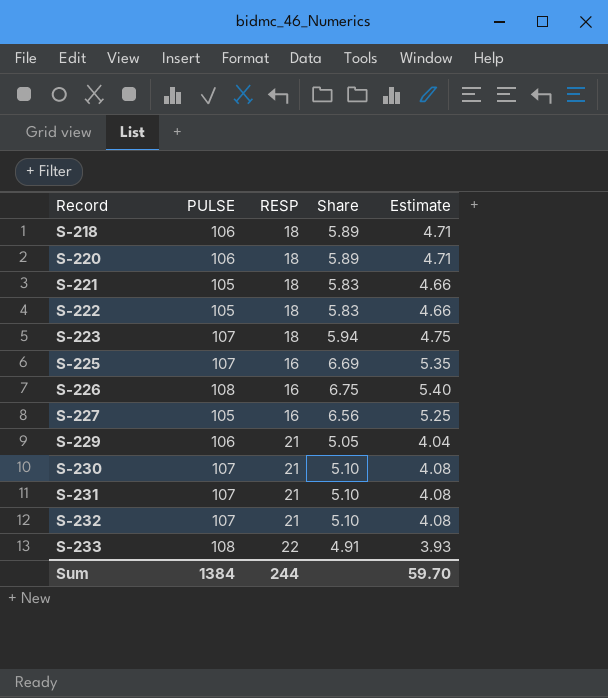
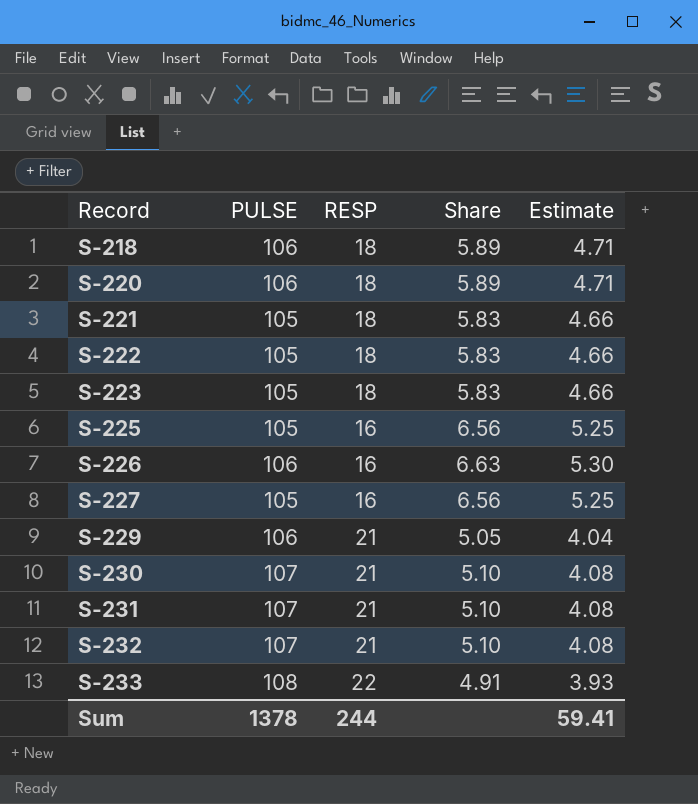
S-223 | PULSE: 107 -> 105
S-223 | Share: 5.94 -> 5.83
S-223 | Estimate: 4.75 -> 4.66
S-225 | PULSE: 107 -> 105
S-225 | Share: 6.69 -> 6.56
S-225 | Estimate: 5.35 -> 5.25
S-226 | PULSE: 108 -> 106
S-226 | Share: 6.75 -> 6.63
S-226 | Estimate: 5.40 -> 5.30
Sum | PULSE: 1384 -> 1378
Sum | Estimate: 59.70 -> 59.41

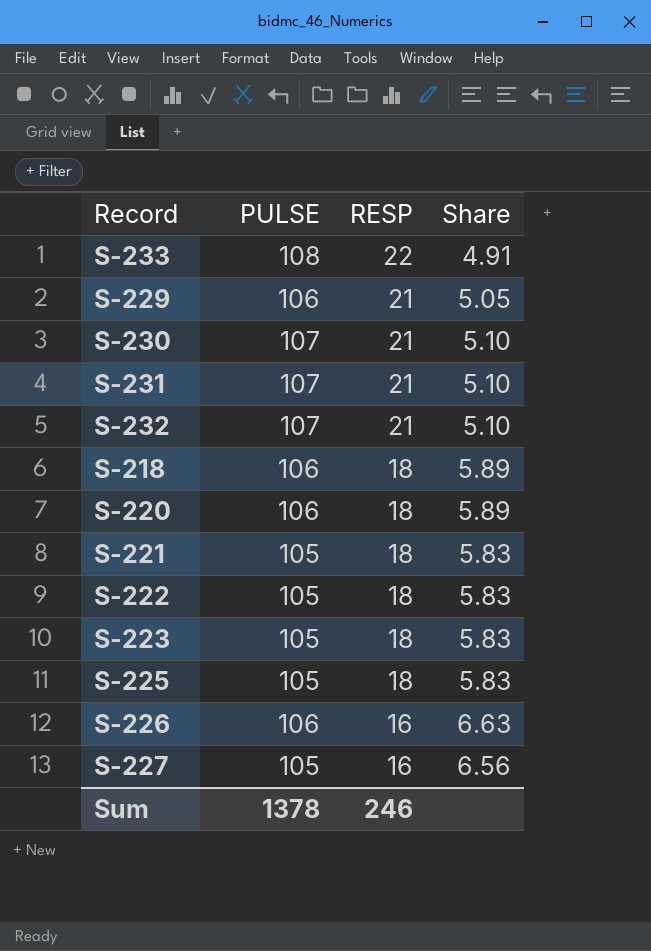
row order: Record ascending -> RESP descending
column Estimate | formula: [Share] * 0.8 -> none
S-225 | RESP: 16 -> 18
S-225 | Share: 6.56 -> 5.83
Sum | RESP: 244 -> 246

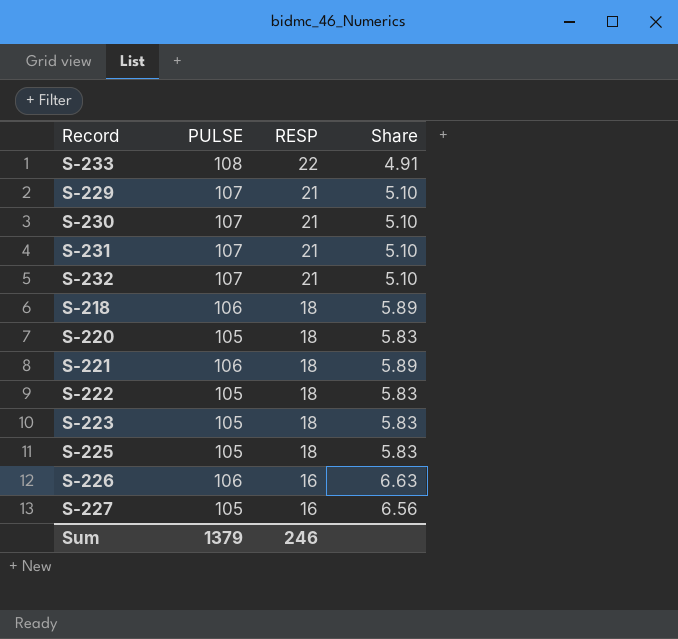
S-229 | PULSE: 106 -> 107
S-229 | Share: 5.05 -> 5.10
S-220 | PULSE: 106 -> 105
S-220 | Share: 5.89 -> 5.83
S-221 | PULSE: 105 -> 106
S-221 | Share: 5.83 -> 5.89
Sum | PULSE: 1378 -> 1379

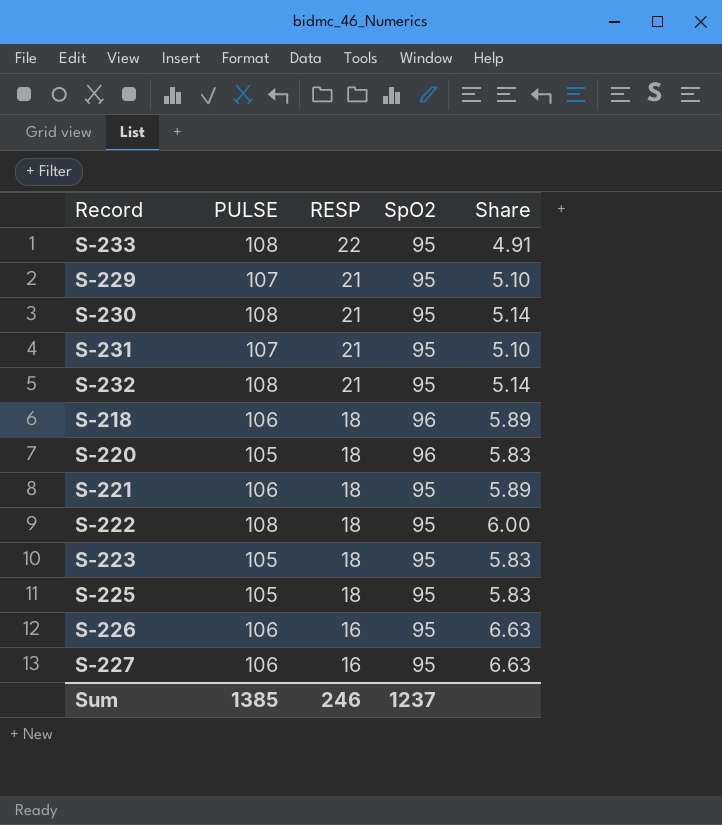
column SpO2 | position: none -> 4
S-230 | PULSE: 107 -> 108
S-230 | Share: 5.10 -> 5.14
S-232 | PULSE: 107 -> 108
S-232 | Share: 5.10 -> 5.14
S-222 | PULSE: 105 -> 108
S-222 | Share: 5.83 -> 6.00
S-227 | PULSE: 105 -> 106
S-227 | Share: 6.56 -> 6.63
Sum | PULSE: 1379 -> 1385

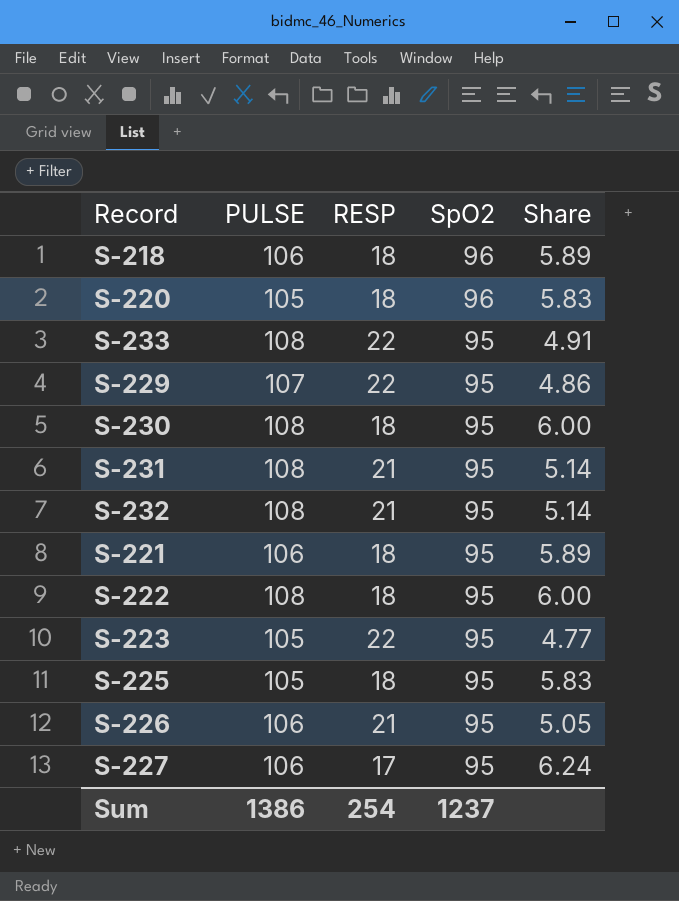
row order: RESP descending -> SpO2 descending
S-229 | RESP: 21 -> 22
S-229 | Share: 5.10 -> 4.86
S-230 | RESP: 21 -> 18
S-230 | Share: 5.14 -> 6.00
S-231 | PULSE: 107 -> 108
S-231 | Share: 5.10 -> 5.14
S-223 | RESP: 18 -> 22
S-223 | Share: 5.83 -> 4.77
S-226 | RESP: 16 -> 21
S-226 | Share: 6.63 -> 5.05
S-227 | RESP: 16 -> 17
S-227 | Share: 6.63 -> 6.24
Sum | PULSE: 1385 -> 1386
Sum | RESP: 246 -> 254

